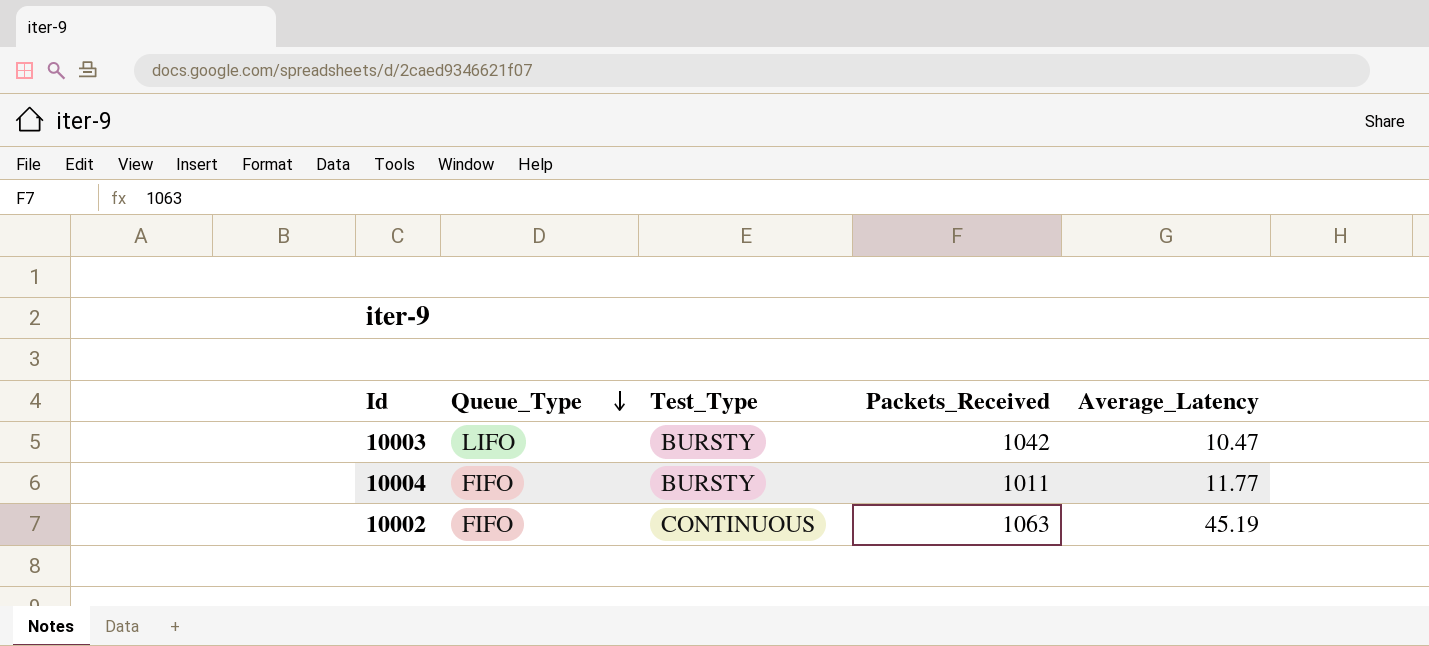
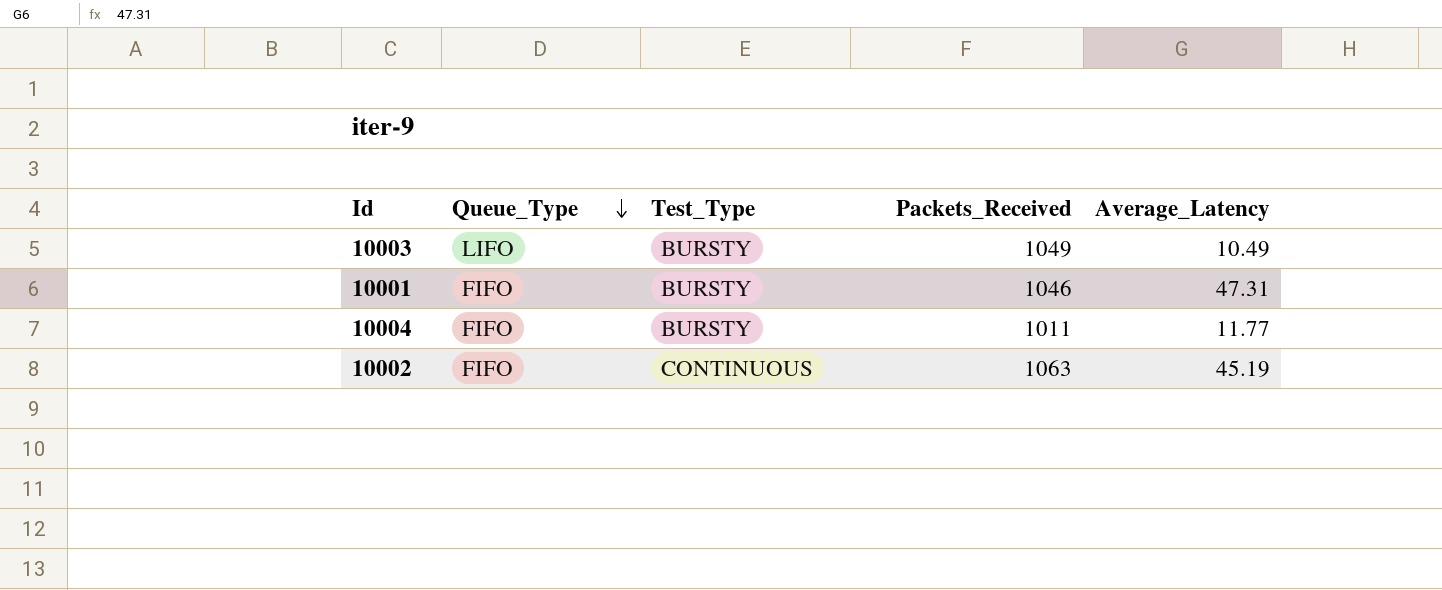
10003 | Packets_Received: 1042 -> 1049
10003 | Average_Latency: 10.47 -> 10.49
row 10001: none -> FIFO | BURSTY | 1046 | 47.31

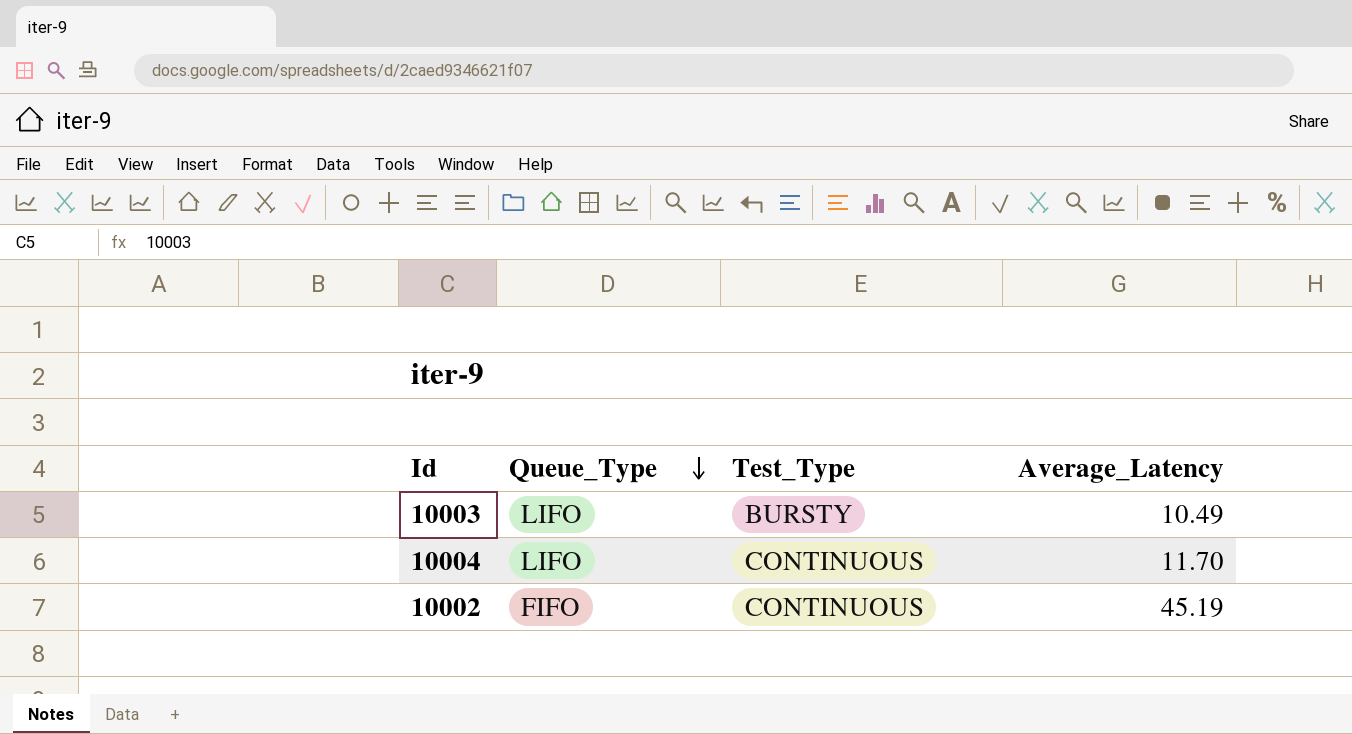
column Packets_Received | position: 4 -> none
row 10001: FIFO | BURSTY | 1046 | 47.31 -> none
10004 | Queue_Type: FIFO -> LIFO
10004 | Test_Type: BURSTY -> CONTINUOUS
10004 | Average_Latency: 11.77 -> 11.70

